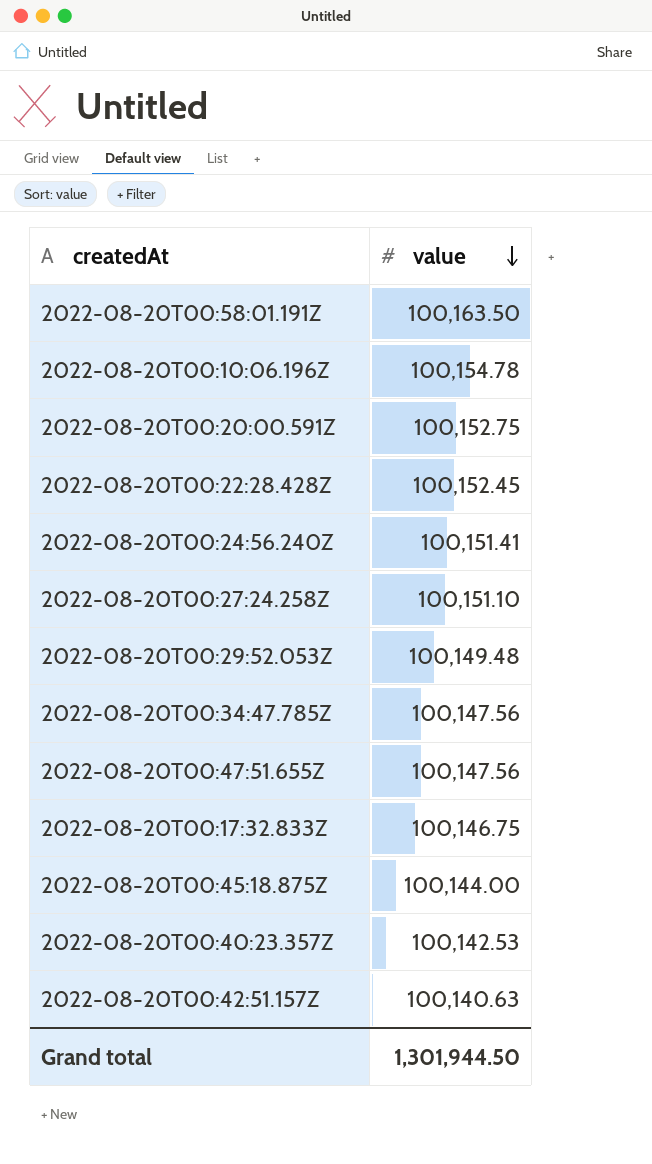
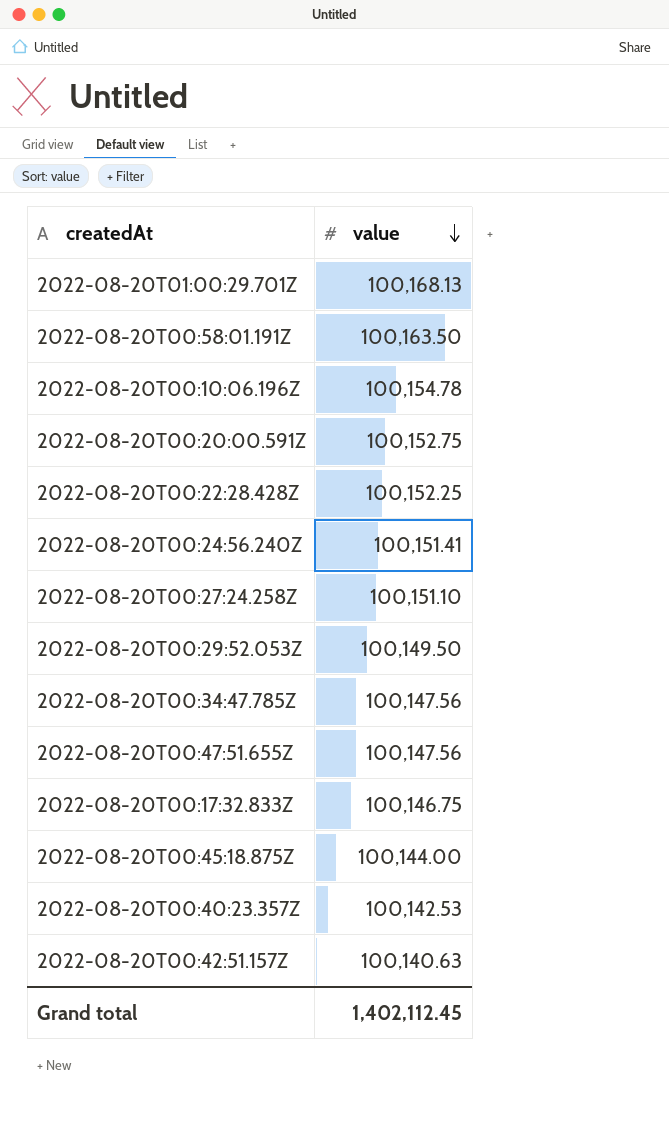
row 2022-08-20T01:00:29.701Z: none -> 100,168.13
2022-08-20T00:22:28.428Z | value: 100,152.45 -> 100,152.25
2022-08-20T00:29:52.053Z | value: 100,149.48 -> 100,149.50
Grand total | value: 1,301,944.50 -> 1,402,112.45

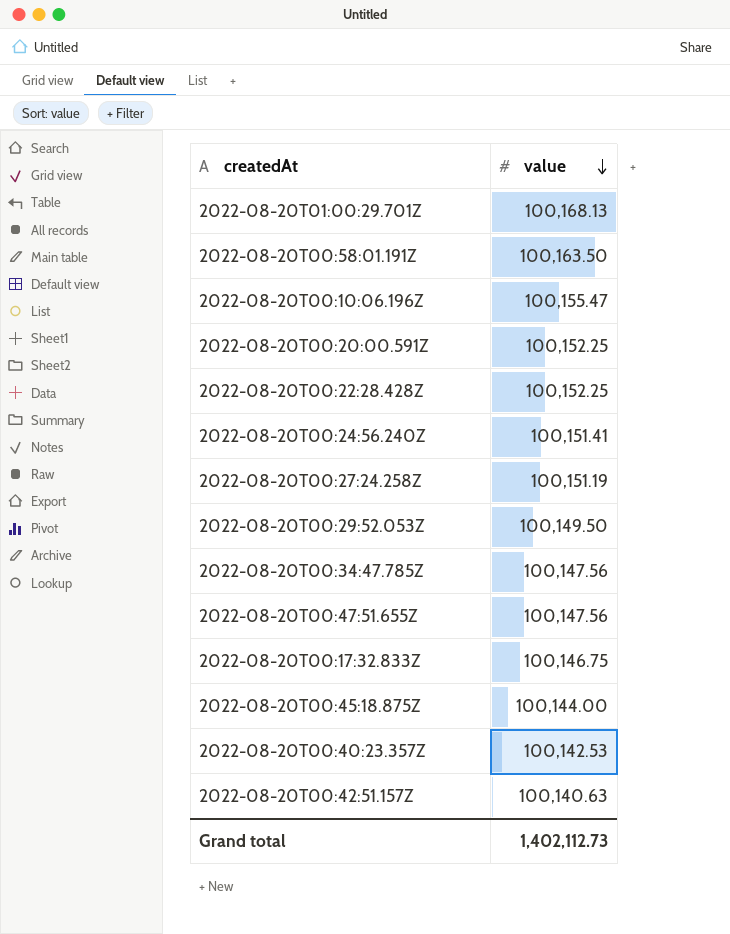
2022-08-20T00:10:06.196Z | value: 100,154.78 -> 100,155.47
2022-08-20T00:20:00.591Z | value: 100,152.75 -> 100,152.25
2022-08-20T00:27:24.258Z | value: 100,151.10 -> 100,151.19
Grand total | value: 1,402,112.45 -> 1,402,112.73

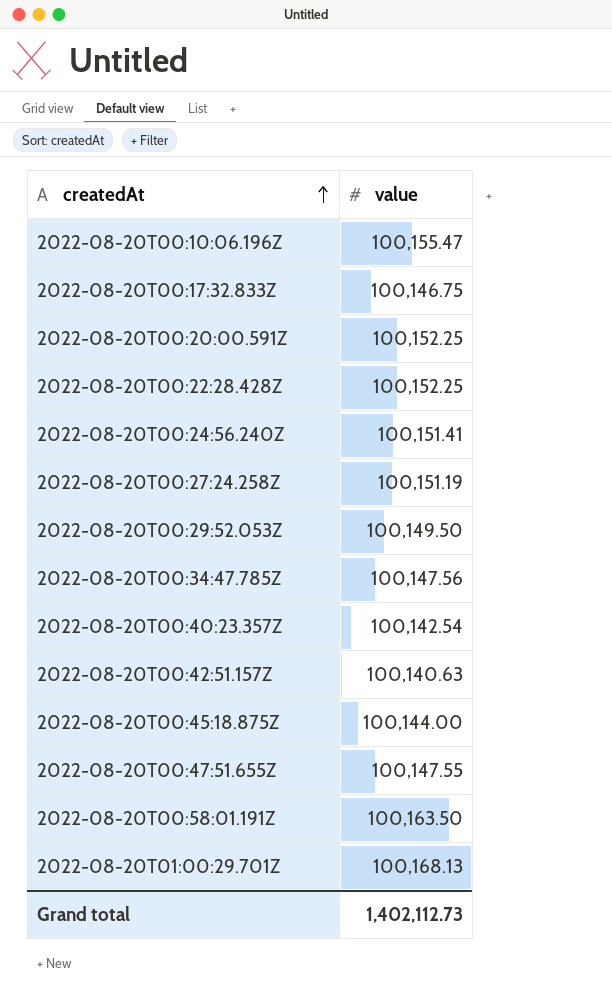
row order: value descending -> createdAt ascending
2022-08-20T00:40:23.357Z | value: 100,142.53 -> 100,142.54
2022-08-20T00:47:51.655Z | value: 100,147.56 -> 100,147.55

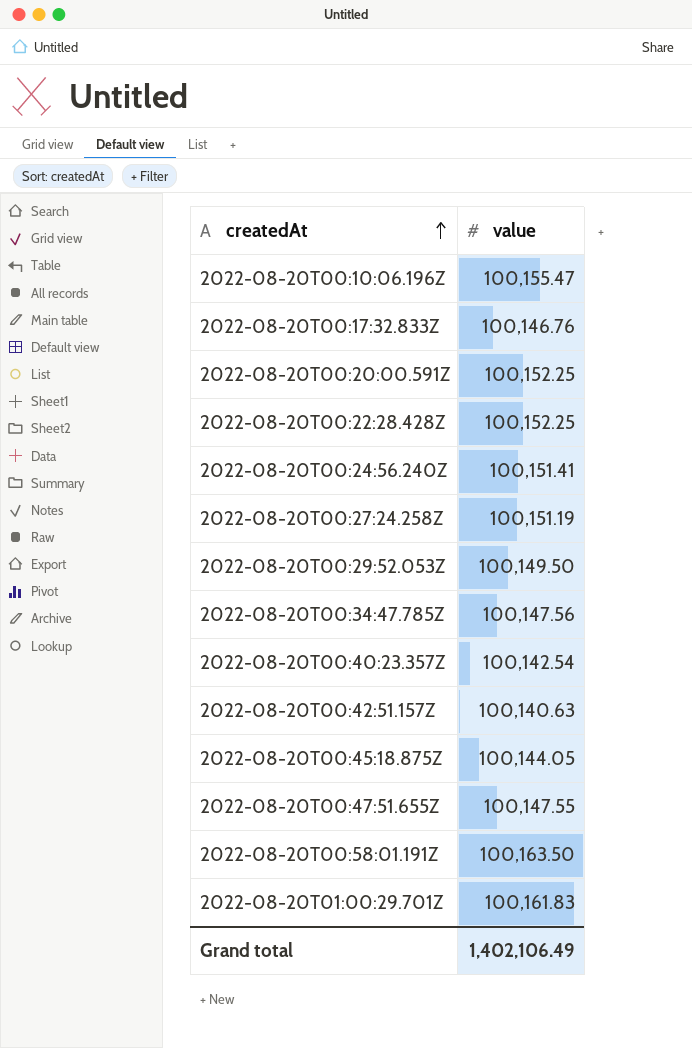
2022-08-20T00:17:32.833Z | value: 100,146.75 -> 100,146.76
2022-08-20T00:45:18.875Z | value: 100,144.00 -> 100,144.05
2022-08-20T01:00:29.701Z | value: 100,168.13 -> 100,161.83
Grand total | value: 1,402,112.73 -> 1,402,106.49

